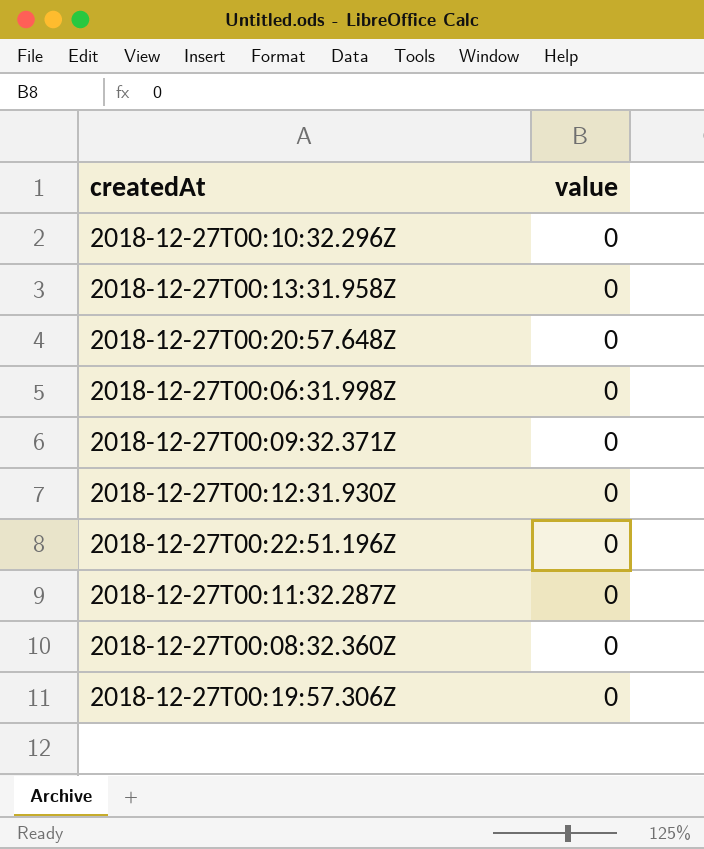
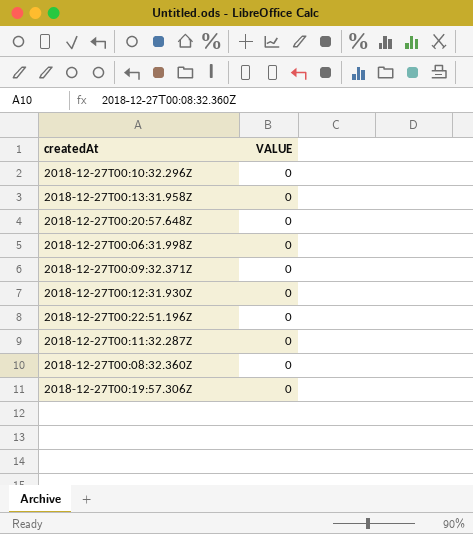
column name: value -> VALUE

